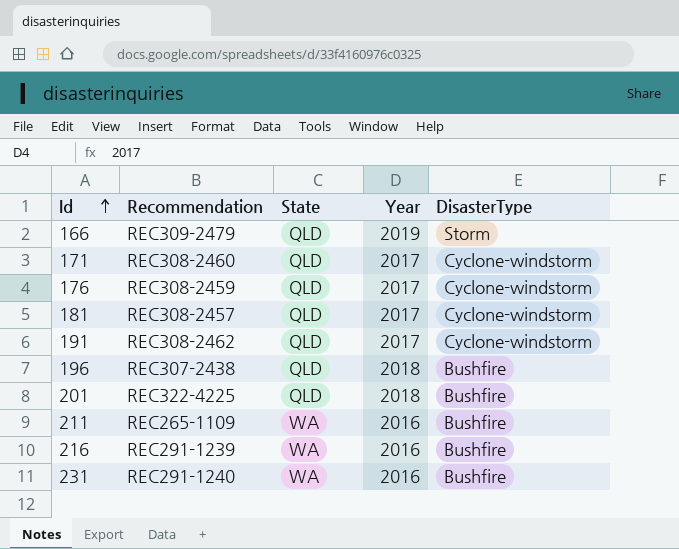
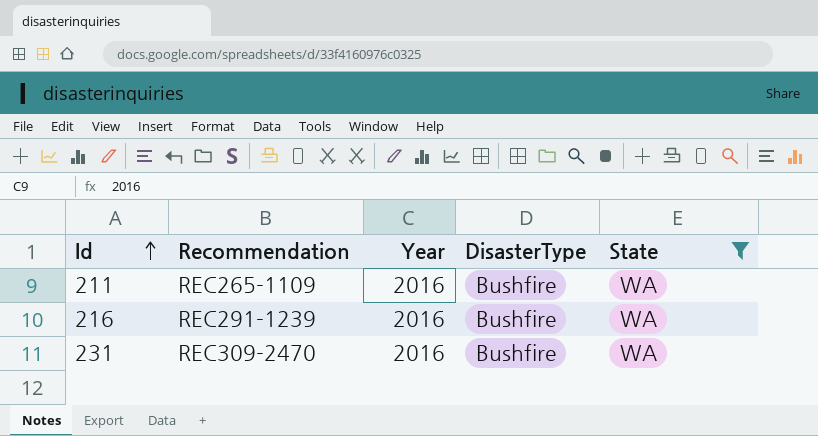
filter: none -> State = WA
column State | position: 3 -> 5
231 | Recommendation: REC291-1240 -> REC309-2470

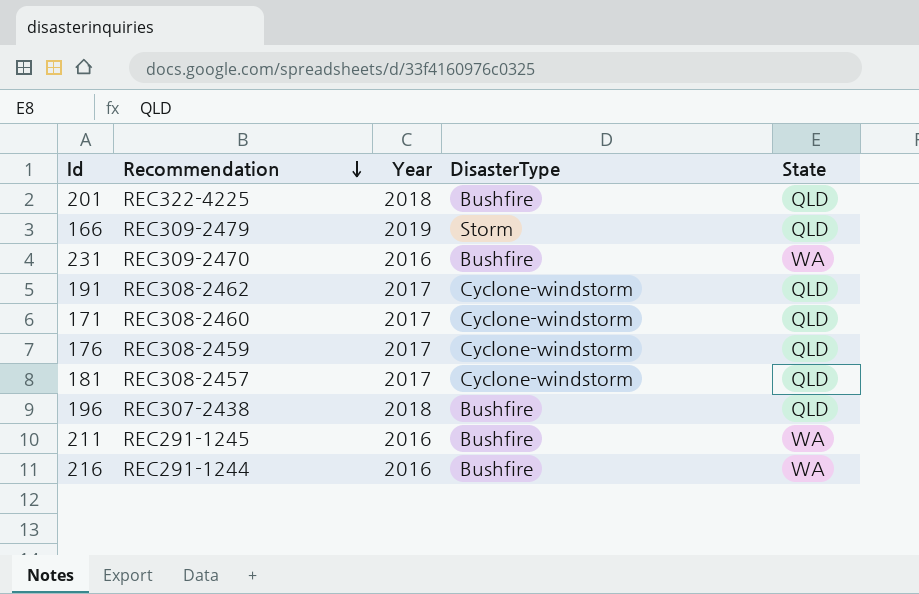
filter: State = WA -> none
row order: Id ascending -> Recommendation descending
211 | Recommendation: REC265-1109 -> REC291-1245
216 | Recommendation: REC291-1239 -> REC291-1244

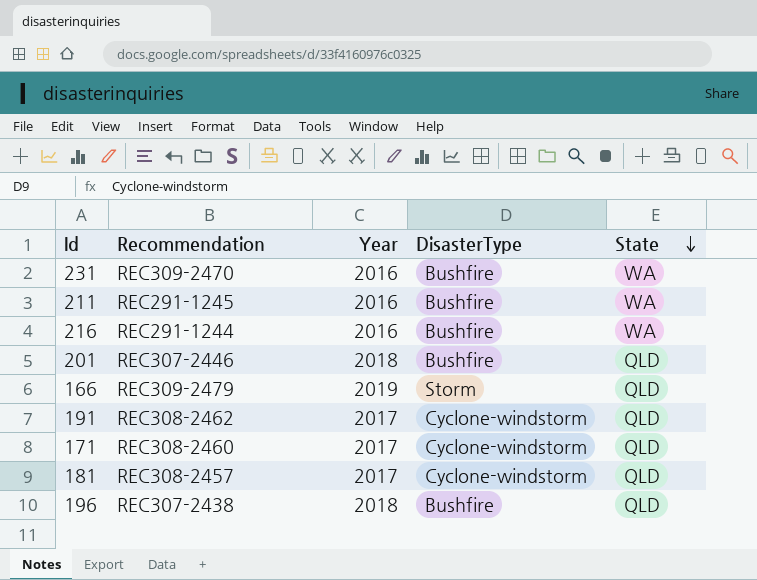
row order: Recommendation descending -> State descending
row 176: REC308-2459 | 2017 | Cyclone-windstorm | QLD -> none
201 | Recommendation: REC322-4225 -> REC307-2446

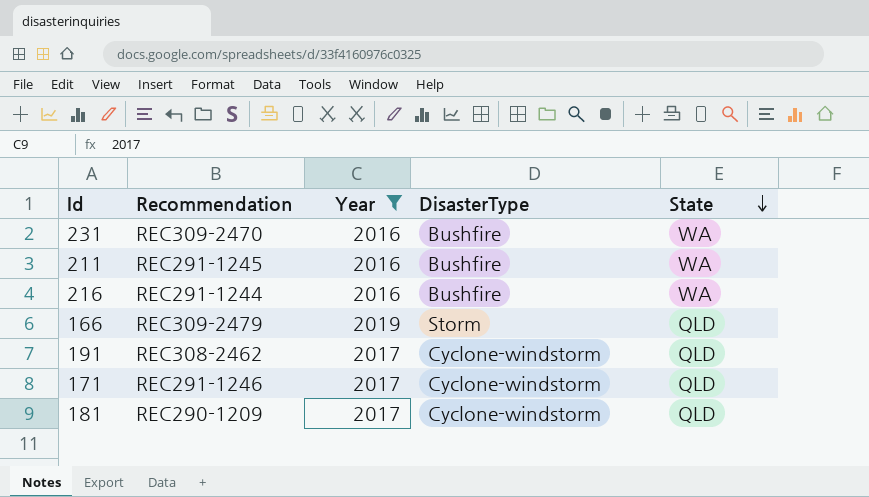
filter: none -> Year != 2018
171 | Recommendation: REC308-2460 -> REC291-1246
181 | Recommendation: REC308-2457 -> REC290-1209

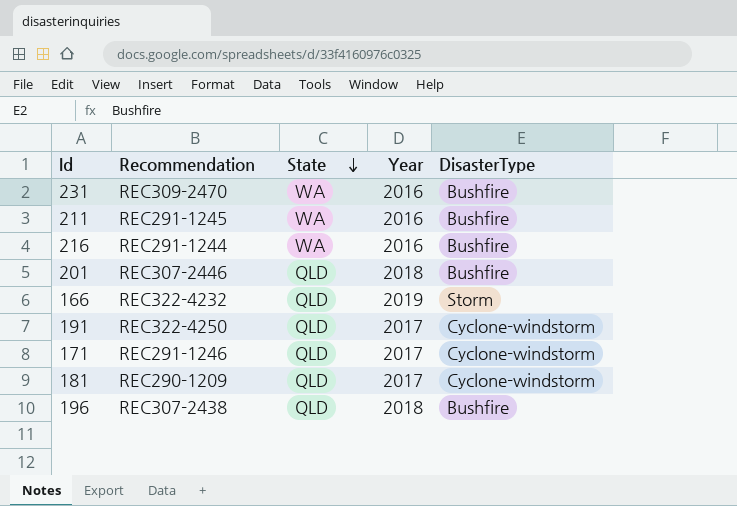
filter: Year != 2018 -> none
column State | position: 5 -> 3
166 | Recommendation: REC309-2479 -> REC322-4232
191 | Recommendation: REC308-2462 -> REC322-4250

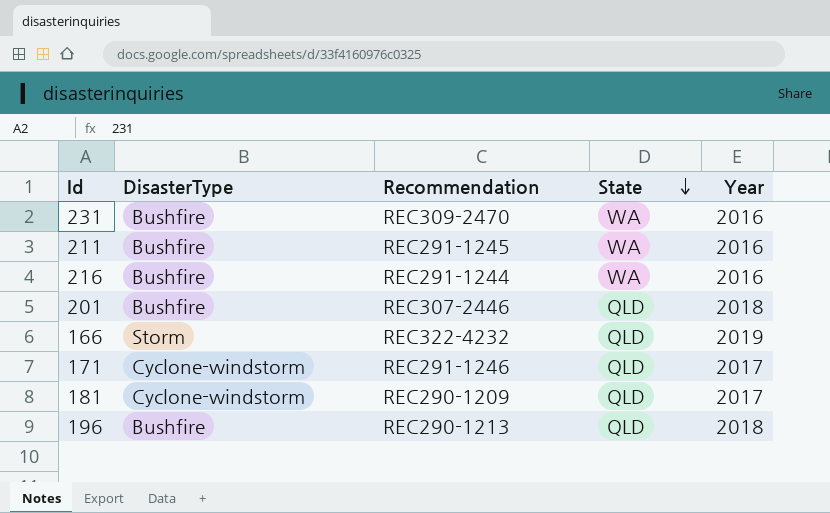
column DisasterType | position: 5 -> 2
row 191: REC322-4250 | QLD | 2017 | Cyclone-windstorm -> none
196 | Recommendation: REC307-2438 -> REC290-1213

